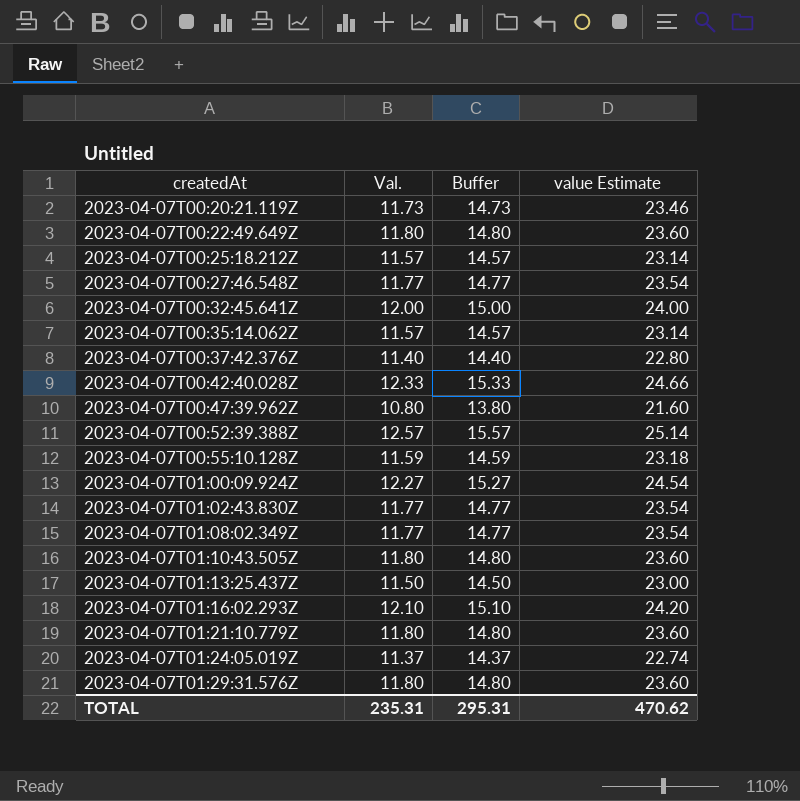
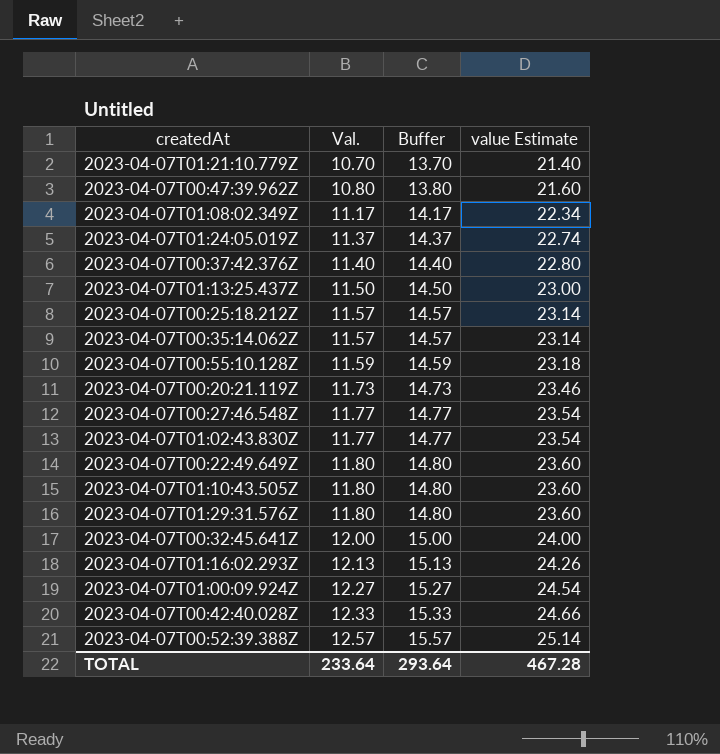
row order: createdAt ascending -> Val. ascending
2023-04-07T01:21:10.779Z | Val.: 11.80 -> 10.70
2023-04-07T01:21:10.779Z | Buffer: 14.80 -> 13.70
2023-04-07T01:21:10.779Z | value Estimate: 23.60 -> 21.40
2023-04-07T01:08:02.349Z | Val.: 11.77 -> 11.17
2023-04-07T01:08:02.349Z | Buffer: 14.77 -> 14.17
2023-04-07T01:08:02.349Z | value Estimate: 23.54 -> 22.34
2023-04-07T01:16:02.293Z | Val.: 12.10 -> 12.13
2023-04-07T01:16:02.293Z | Buffer: 15.10 -> 15.13
2023-04-07T01:16:02.293Z | value Estimate: 24.20 -> 24.26
TOTAL | Val.: 235.31 -> 233.64
TOTAL | Buffer: 295.31 -> 293.64
TOTAL | value Estimate: 470.62 -> 467.28

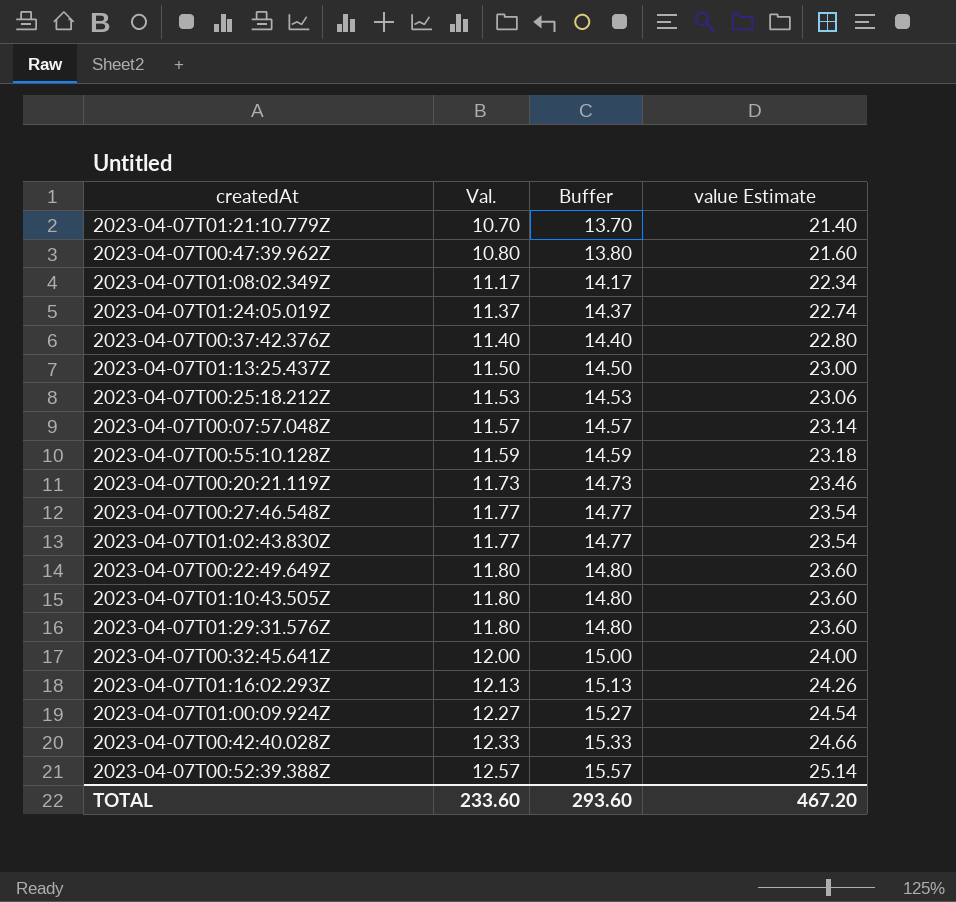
row 2023-04-07T00:35:14.062Z: 11.57 | 14.57 | 23.14 -> none
2023-04-07T00:25:18.212Z | Val.: 11.57 -> 11.53
2023-04-07T00:25:18.212Z | Buffer: 14.57 -> 14.53
2023-04-07T00:25:18.212Z | value Estimate: 23.14 -> 23.06
row 2023-04-07T00:07:57.048Z: none -> 11.57 | 14.57 | 23.14
TOTAL | Val.: 233.64 -> 233.60
TOTAL | Buffer: 293.64 -> 293.60
TOTAL | value Estimate: 467.28 -> 467.20

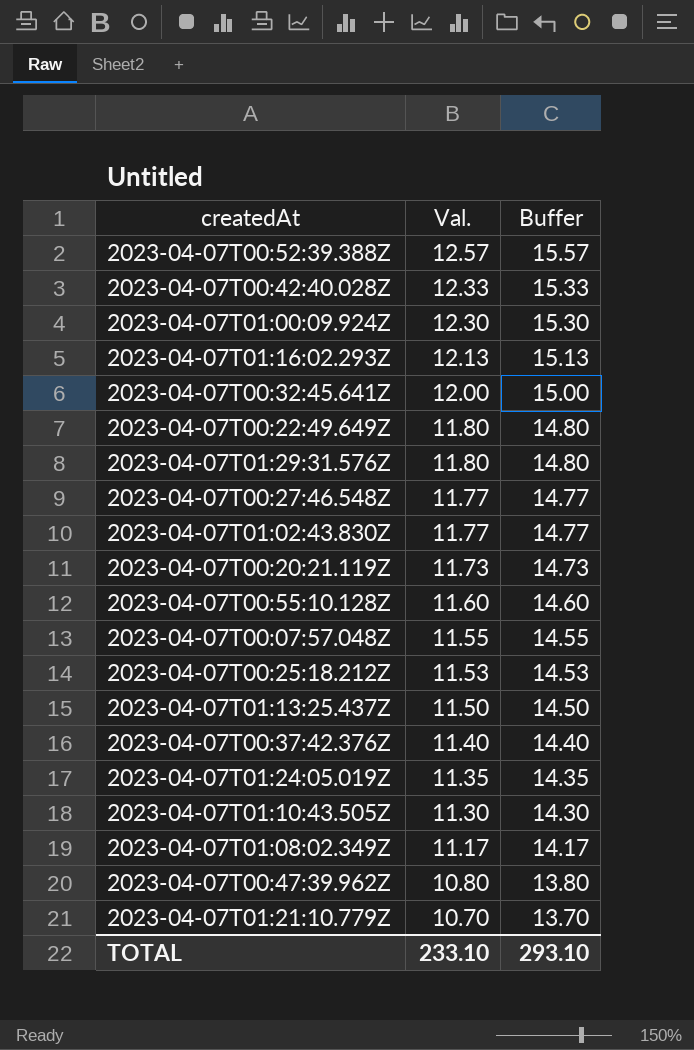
row order: Val. ascending -> Val. descending
column value Estimate | formula: [Val.] * 2 -> none
2023-04-07T01:00:09.924Z | Val.: 12.27 -> 12.30
2023-04-07T01:00:09.924Z | Buffer: 15.27 -> 15.30
2023-04-07T00:55:10.128Z | Val.: 11.59 -> 11.60
2023-04-07T00:55:10.128Z | Buffer: 14.59 -> 14.60
2023-04-07T00:07:57.048Z | Val.: 11.57 -> 11.55
2023-04-07T00:07:57.048Z | Buffer: 14.57 -> 14.55
2023-04-07T01:24:05.019Z | Val.: 11.37 -> 11.35
2023-04-07T01:24:05.019Z | Buffer: 14.37 -> 14.35
2023-04-07T01:10:43.505Z | Val.: 11.80 -> 11.30
2023-04-07T01:10:43.505Z | Buffer: 14.80 -> 14.30
TOTAL | Val.: 233.60 -> 233.10
TOTAL | Buffer: 293.60 -> 293.10

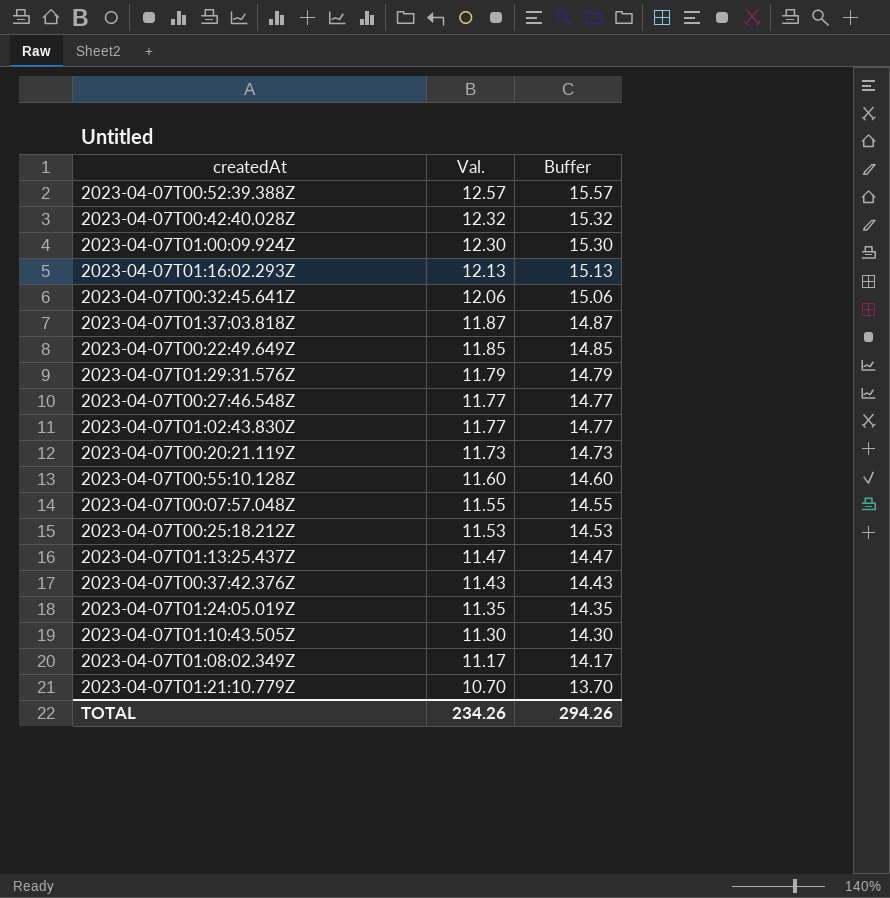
row 2023-04-07T00:47:39.962Z: 10.80 | 13.80 -> none
2023-04-07T00:42:40.028Z | Val.: 12.33 -> 12.32
2023-04-07T00:42:40.028Z | Buffer: 15.33 -> 15.32
2023-04-07T00:32:45.641Z | Val.: 12.00 -> 12.06
2023-04-07T00:32:45.641Z | Buffer: 15.00 -> 15.06
row 2023-04-07T01:37:03.818Z: none -> 11.87 | 14.87
2023-04-07T00:22:49.649Z | Val.: 11.80 -> 11.85
2023-04-07T00:22:49.649Z | Buffer: 14.80 -> 14.85
2023-04-07T01:29:31.576Z | Val.: 11.80 -> 11.79
2023-04-07T01:29:31.576Z | Buffer: 14.80 -> 14.79
2023-04-07T01:13:25.437Z | Val.: 11.50 -> 11.47
2023-04-07T01:13:25.437Z | Buffer: 14.50 -> 14.47
2023-04-07T00:37:42.376Z | Val.: 11.40 -> 11.43
2023-04-07T00:37:42.376Z | Buffer: 14.40 -> 14.43
TOTAL | Val.: 233.10 -> 234.26
TOTAL | Buffer: 293.10 -> 294.26

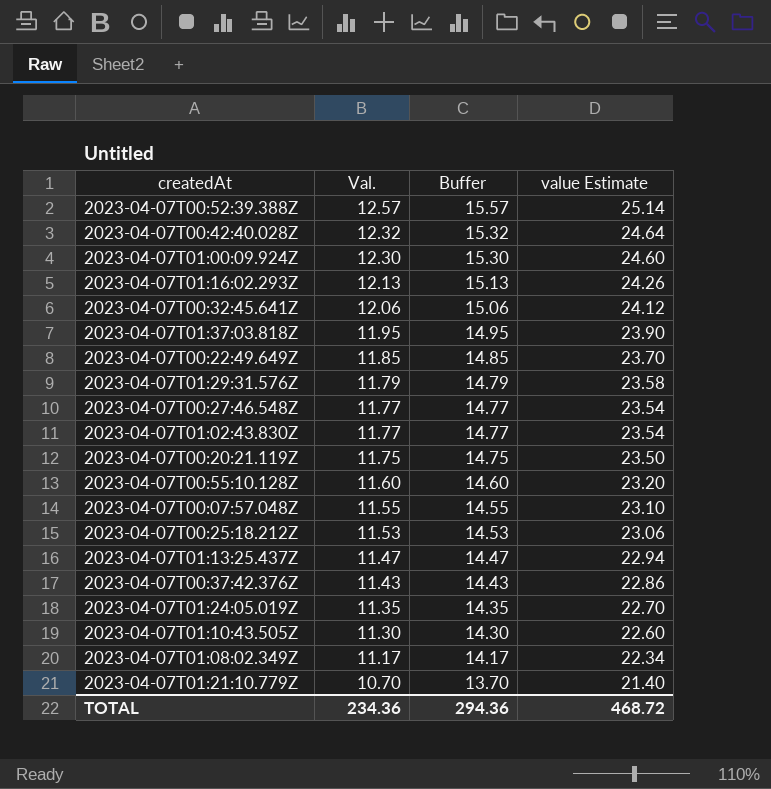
column value Estimate | formula: none -> [Val.] * 2
2023-04-07T01:37:03.818Z | Val.: 11.87 -> 11.95
2023-04-07T01:37:03.818Z | Buffer: 14.87 -> 14.95
2023-04-07T00:20:21.119Z | Val.: 11.73 -> 11.75
2023-04-07T00:20:21.119Z | Buffer: 14.73 -> 14.75
TOTAL | Val.: 234.26 -> 234.36
TOTAL | Buffer: 294.26 -> 294.36

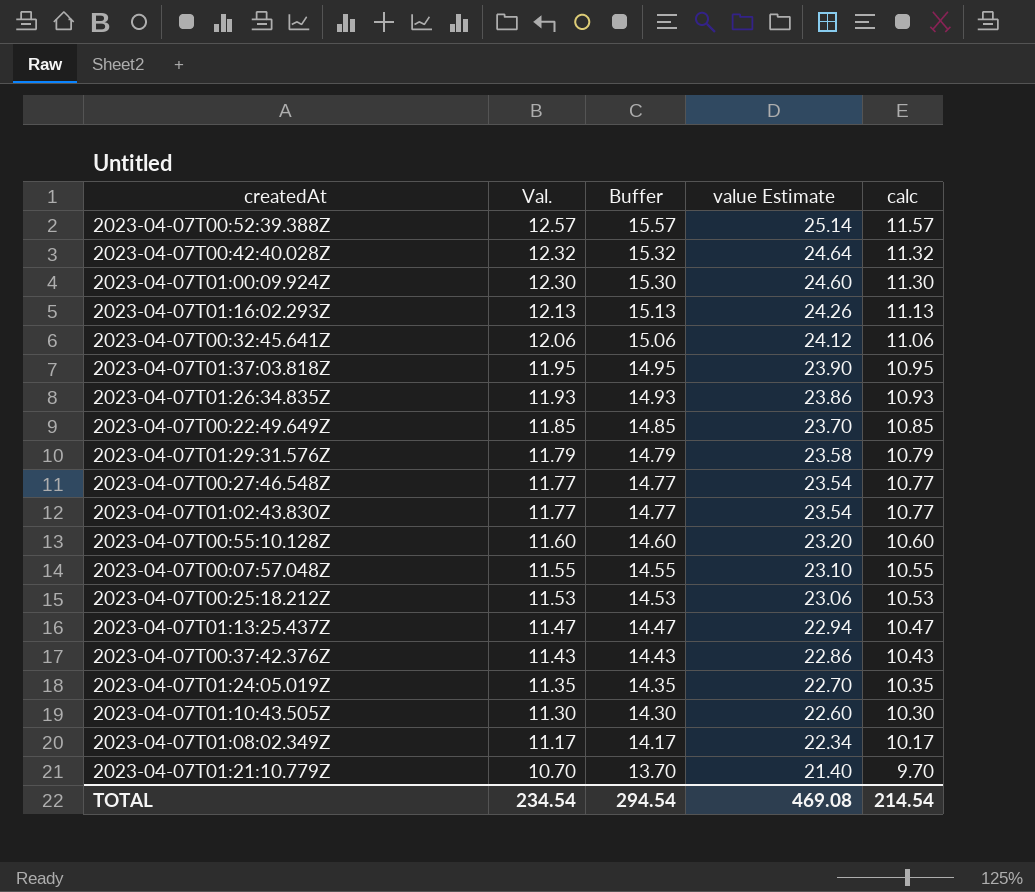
column calc | formula: none -> [Val.] - 1
row 2023-04-07T00:20:21.119Z: 11.75 | 14.75 | 23.50 -> none
row 2023-04-07T01:26:34.835Z: none -> 11.93 | 14.93 | 23.86 | 10.93
TOTAL | Val.: 234.36 -> 234.54
TOTAL | Buffer: 294.36 -> 294.54
TOTAL | value Estimate: 468.72 -> 469.08

